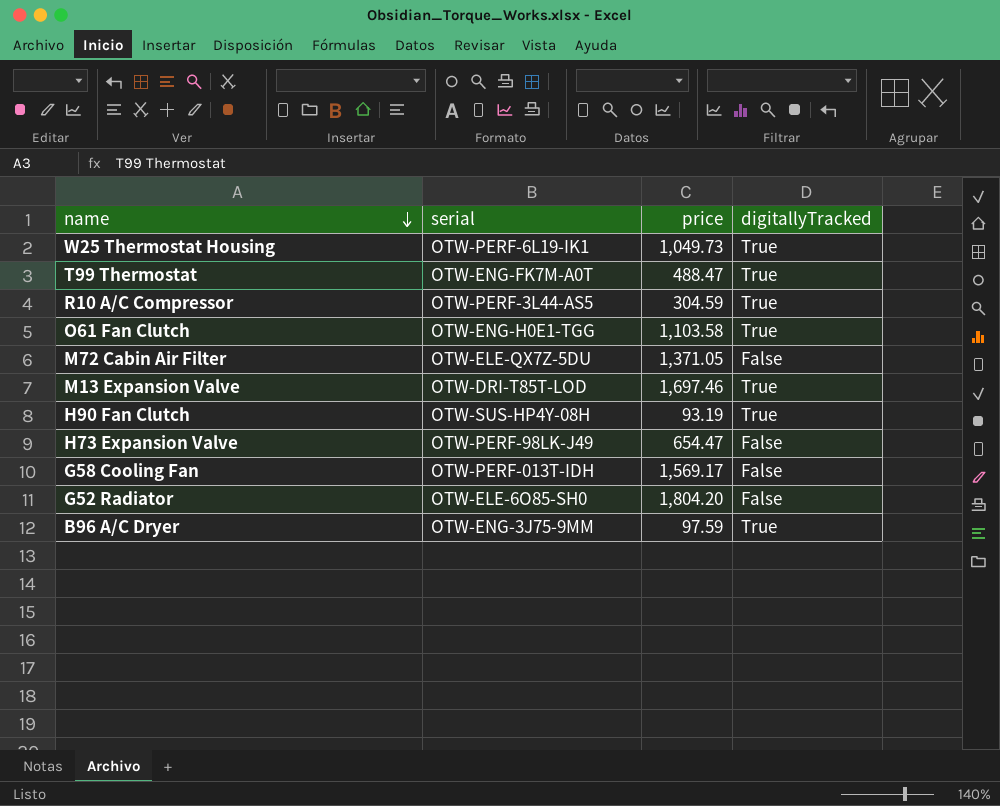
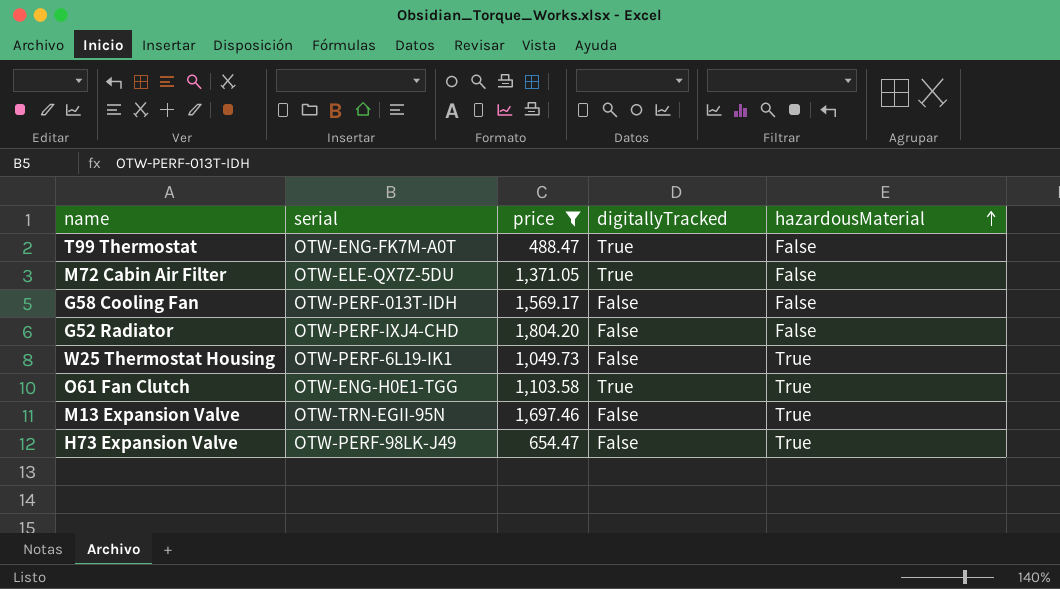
filter: none -> price >= 488.47
row order: name descending -> hazardousMaterial ascending
column hazardousMaterial | position: none -> 5
M72 Cabin Air Filter | digitallyTracked: False -> True
G52 Radiator | serial: OTW-ELE-6O85-SH0 -> OTW-PERF-IXJ4-CHD
W25 Thermostat Housing | digitallyTracked: True -> False
M13 Expansion Valve | serial: OTW-DRI-T85T-LOD -> OTW-TRN-EGII-95N
M13 Expansion Valve | digitallyTracked: True -> False

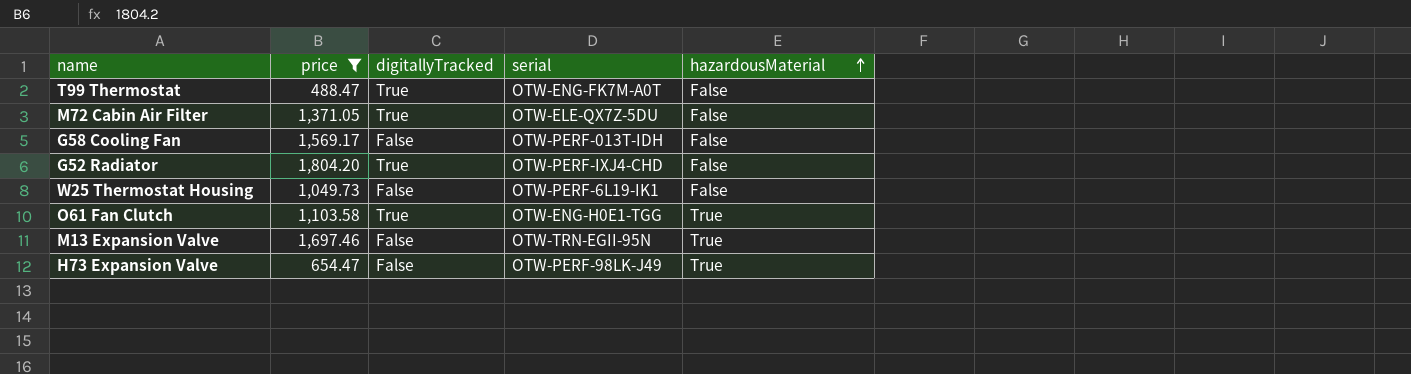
column serial | position: 2 -> 4
G52 Radiator | digitallyTracked: False -> True
W25 Thermostat Housing | hazardousMaterial: True -> False

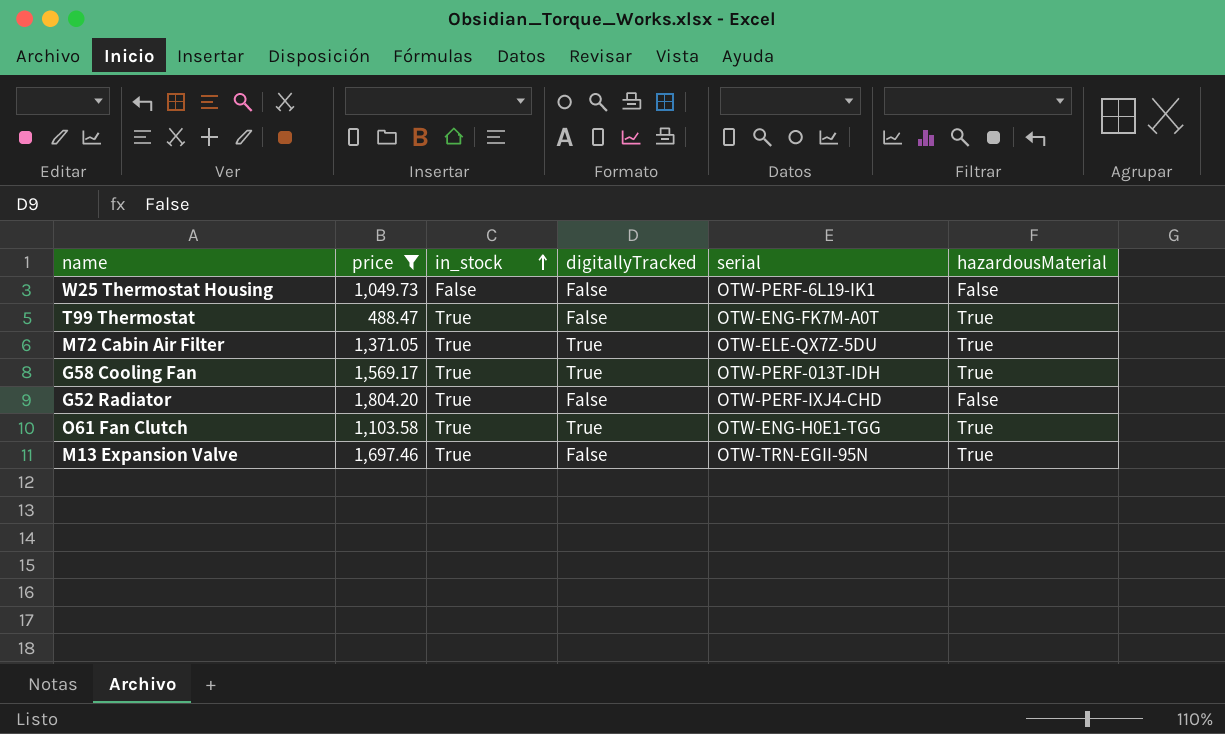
row order: hazardousMaterial ascending -> in_stock ascending
column in_stock | position: none -> 3
row H73 Expansion Valve: 654.47 | False | OTW-PERF-98LK-J49 | True -> none
T99 Thermostat | digitallyTracked: True -> False
T99 Thermostat | hazardousMaterial: False -> True
M72 Cabin Air Filter | hazardousMaterial: False -> True
G58 Cooling Fan | digitallyTracked: False -> True
G58 Cooling Fan | hazardousMaterial: False -> True
G52 Radiator | digitallyTracked: True -> False

